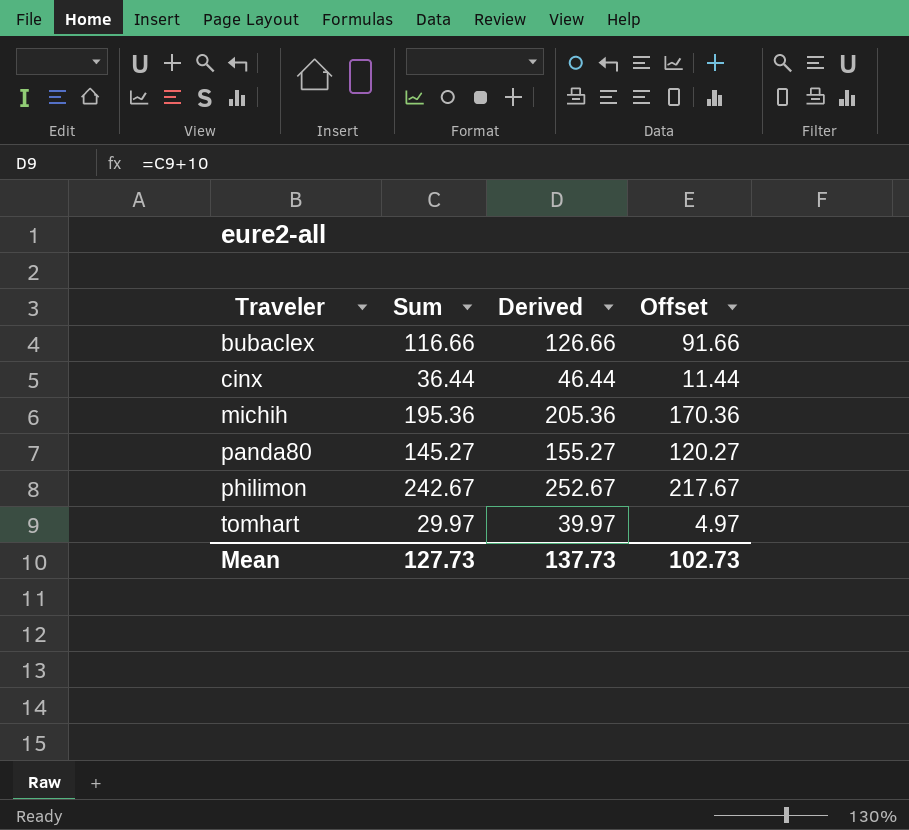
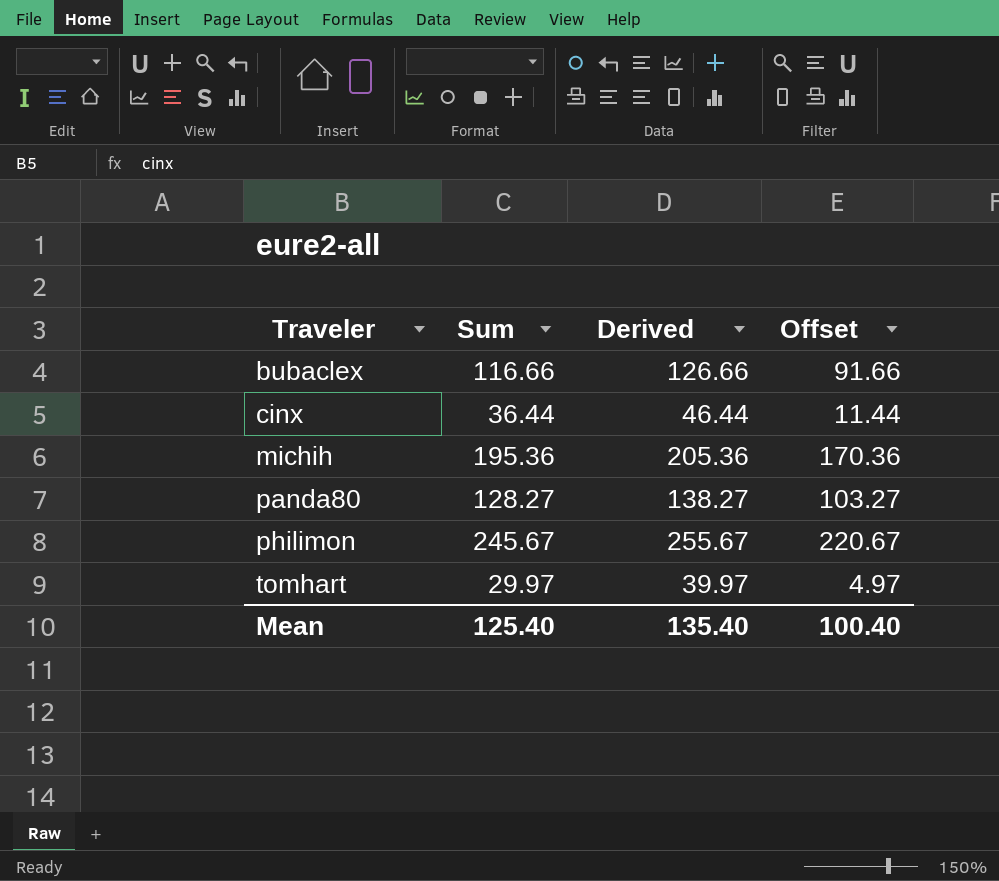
panda80 | Sum: 145.27 -> 128.27
panda80 | Derived: 155.27 -> 138.27
panda80 | Offset: 120.27 -> 103.27
philimon | Sum: 242.67 -> 245.67
philimon | Derived: 252.67 -> 255.67
philimon | Offset: 217.67 -> 220.67
Mean | Sum: 127.73 -> 125.40
Mean | Derived: 137.73 -> 135.40
Mean | Offset: 102.73 -> 100.40

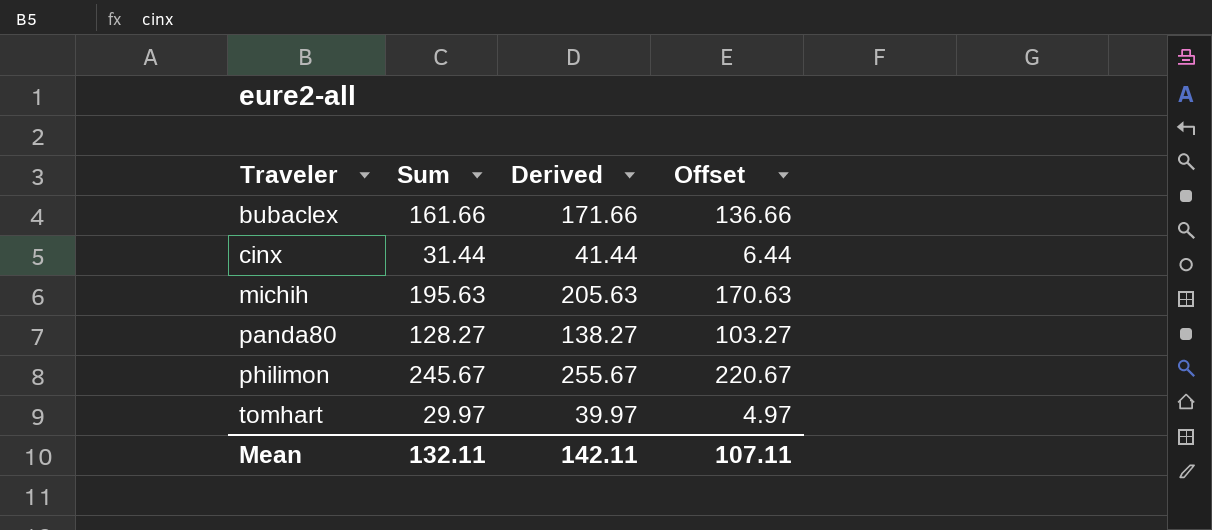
bubaclex | Sum: 116.66 -> 161.66
bubaclex | Derived: 126.66 -> 171.66
bubaclex | Offset: 91.66 -> 136.66
cinx | Sum: 36.44 -> 31.44
cinx | Derived: 46.44 -> 41.44
cinx | Offset: 11.44 -> 6.44
michih | Sum: 195.36 -> 195.63
michih | Derived: 205.36 -> 205.63
michih | Offset: 170.36 -> 170.63
Mean | Sum: 125.40 -> 132.11
Mean | Derived: 135.40 -> 142.11
Mean | Offset: 100.40 -> 107.11

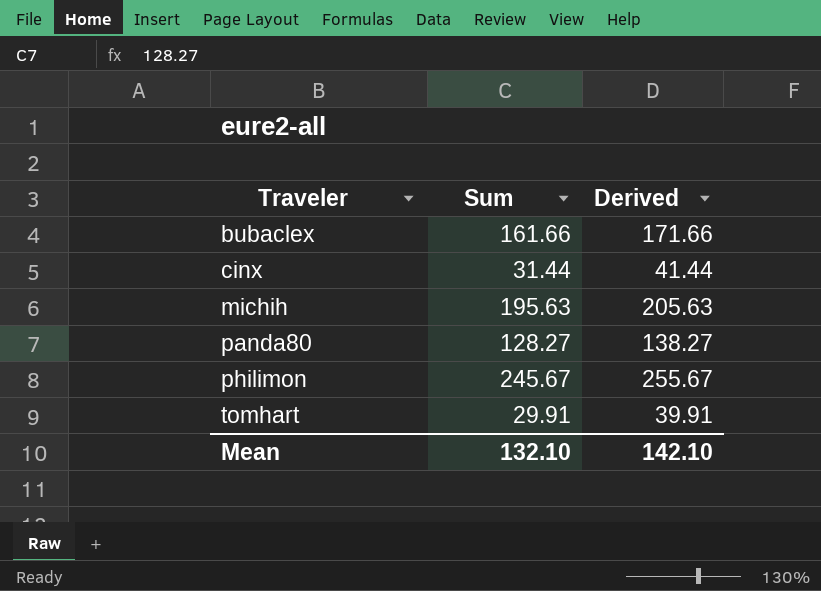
column Offset | formula: [Sum] - 25 -> none
tomhart | Sum: 29.97 -> 29.91
tomhart | Derived: 39.97 -> 39.91
Mean | Sum: 132.11 -> 132.10
Mean | Derived: 142.11 -> 142.10

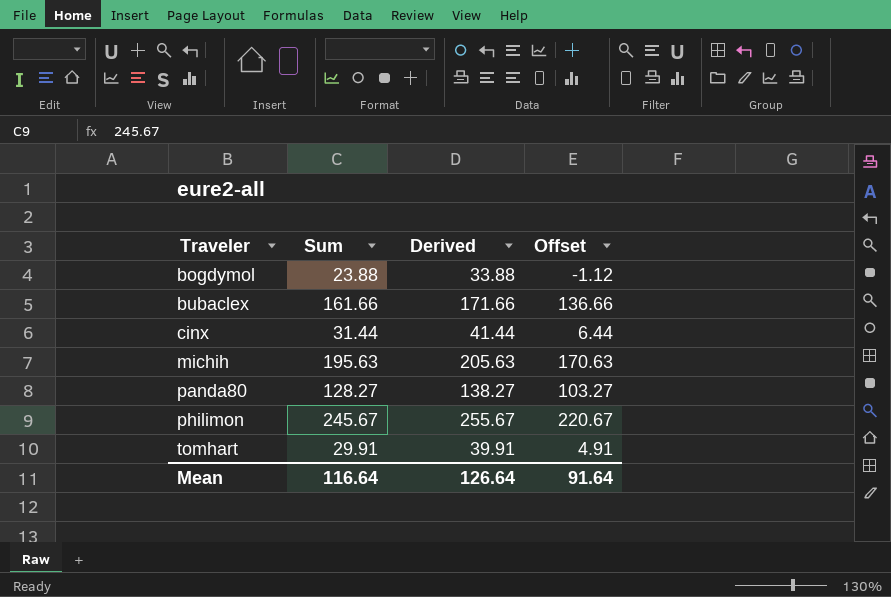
column Offset | formula: none -> [Sum] - 25
row bogdymol: none -> 23.88 | 33.88 | -1.12
Mean | Sum: 132.10 -> 116.64
Mean | Derived: 142.10 -> 126.64

